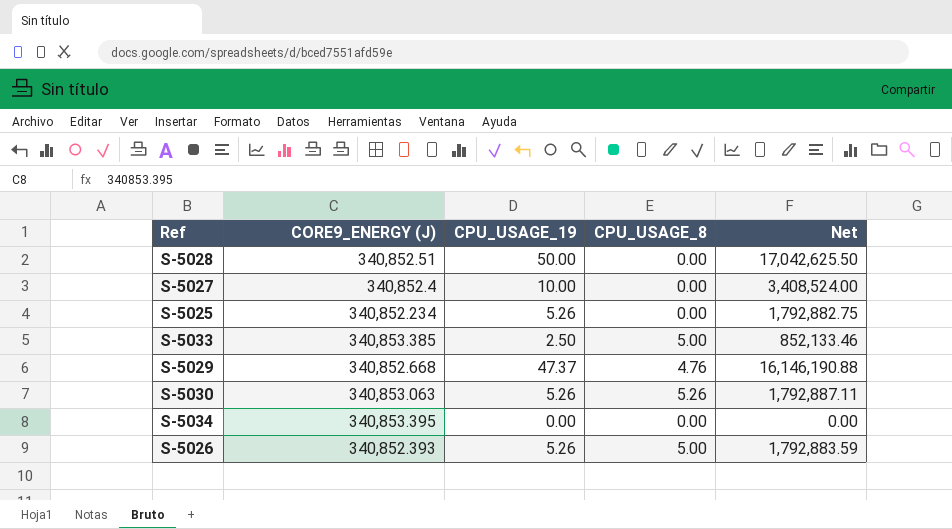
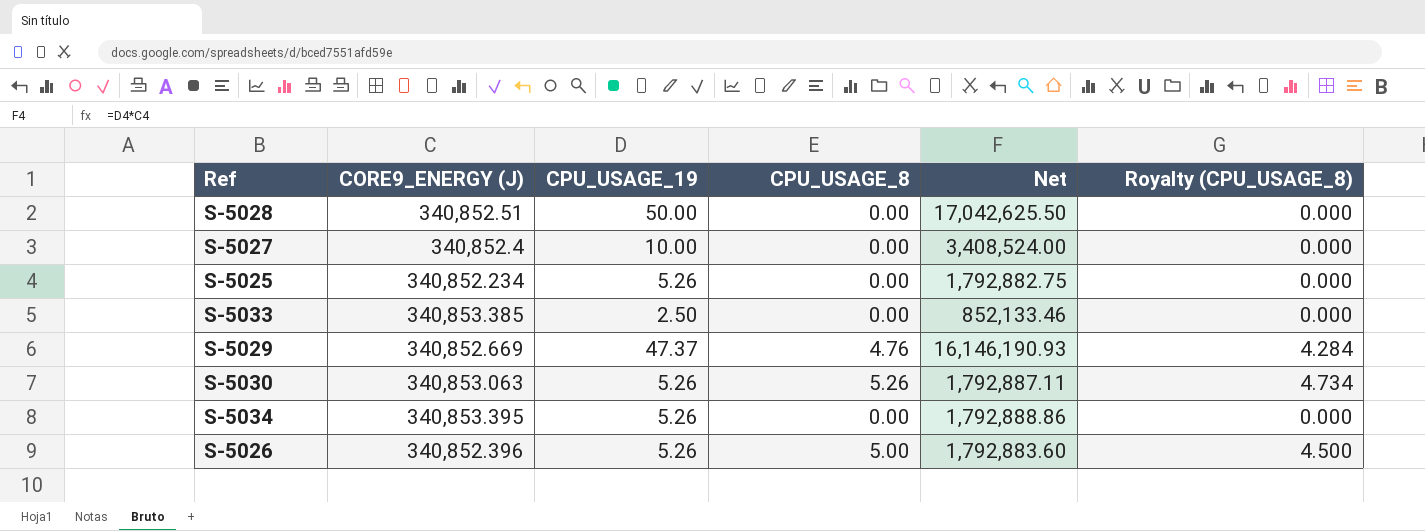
column Royalty (CPU_USAGE_8) | formula: none -> [CPU_USAGE_8] * 0.9
S-5033 | CPU_USAGE_8: 5.00 -> 0.00
S-5029 | CORE9_ENERGY (J): 340,852.668 -> 340,852.669
S-5029 | Net: 16,146,190.88 -> 16,146,190.93
S-5034 | CPU_USAGE_19: 0.00 -> 5.26
S-5034 | Net: 0.00 -> 1,792,888.86
S-5026 | CORE9_ENERGY (J): 340,852.393 -> 340,852.396
S-5026 | Net: 1,792,883.59 -> 1,792,883.60

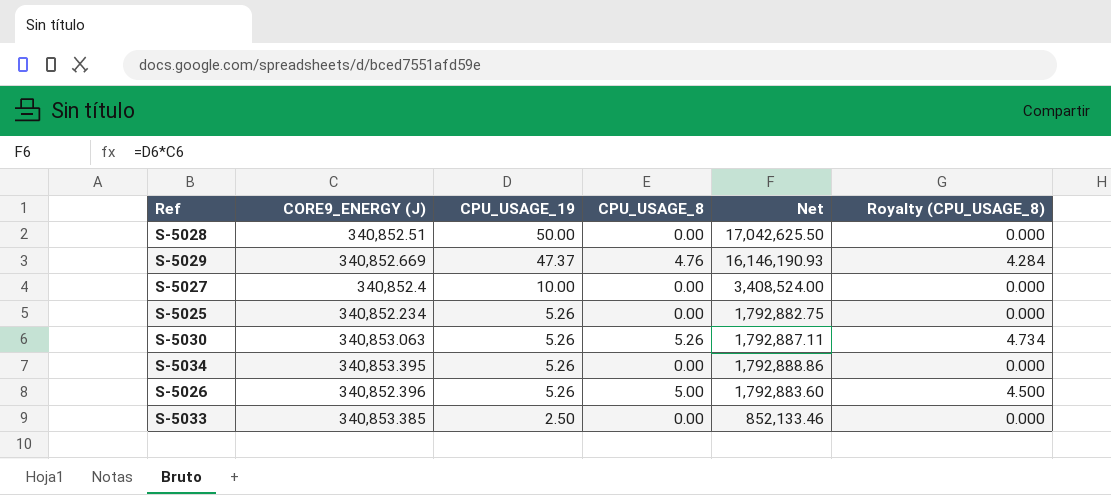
row order: none -> CPU_USAGE_19 descending

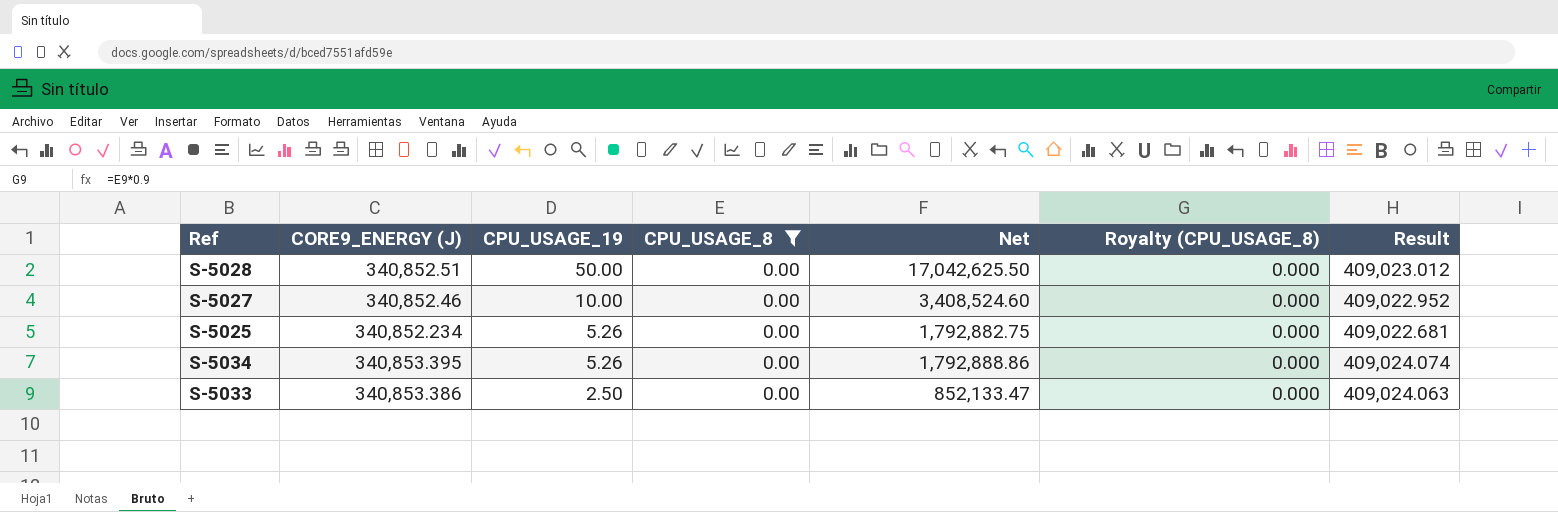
filter: none -> CPU_USAGE_8 = 0.00
column Result | formula: none -> [CORE9_ENERGY (J)] * 1.2
S-5027 | CORE9_ENERGY (J): 340,852.4 -> 340,852.46
S-5027 | Net: 3,408,524.00 -> 3,408,524.60
S-5033 | CORE9_ENERGY (J): 340,853.385 -> 340,853.386
S-5033 | Net: 852,133.46 -> 852,133.47

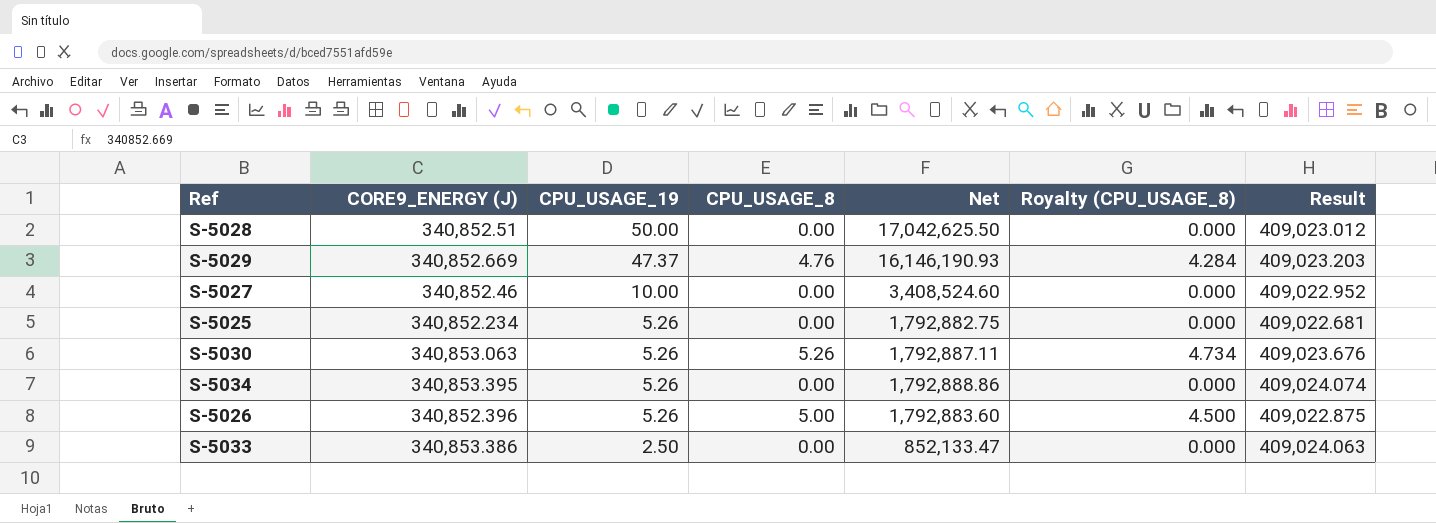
filter: CPU_USAGE_8 = 0.00 -> none

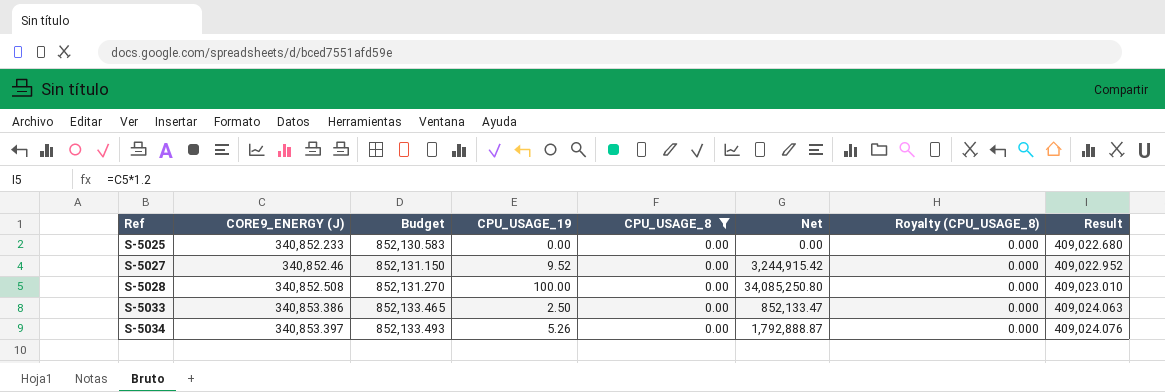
filter: none -> CPU_USAGE_8 = 0.00
row order: CPU_USAGE_19 descending -> Ref ascending
column Budget | formula: none -> [CORE9_ENERGY (J)] * 2.5
S-5025 | CORE9_ENERGY (J): 340,852.234 -> 340,852.233
S-5025 | CPU_USAGE_19: 5.26 -> 0.00
S-5025 | Net: 1,792,882.75 -> 0.00
S-5025 | Result: 409,022.681 -> 409,022.680
S-5027 | CPU_USAGE_19: 10.00 -> 9.52
S-5027 | Net: 3,408,524.60 -> 3,244,915.42
S-5028 | CORE9_ENERGY (J): 340,852.51 -> 340,852.508
S-5028 | CPU_USAGE_19: 50.00 -> 100.00
S-5028 | Net: 17,042,625.50 -> 34,085,250.80
S-5028 | Result: 409,023.012 -> 409,023.010
S-5034 | CORE9_ENERGY (J): 340,853.395 -> 340,853.397
S-5034 | Net: 1,792,888.86 -> 1,792,888.87
S-5034 | Result: 409,024.074 -> 409,024.076

